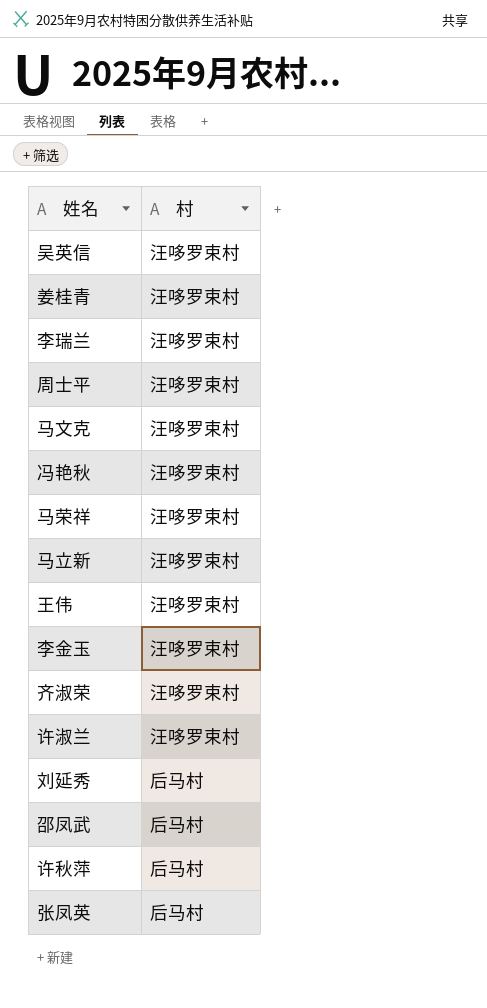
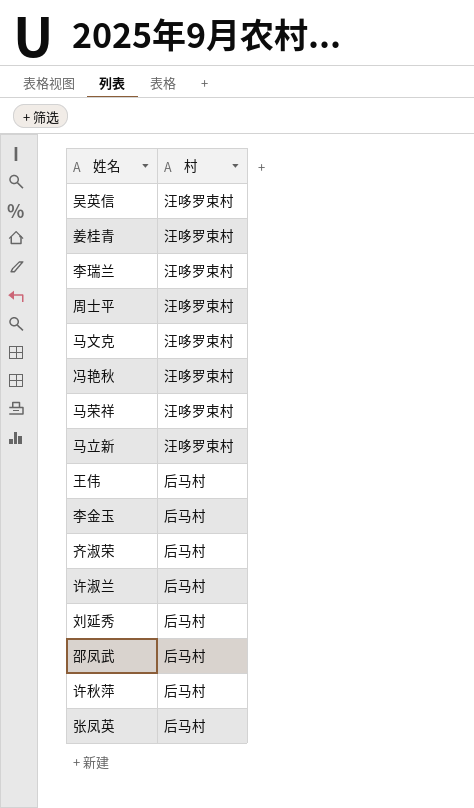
王伟 | 村: 汪哆罗束村 -> 后马村
李金玉 | 村: 汪哆罗束村 -> 后马村
齐淑荣 | 村: 汪哆罗束村 -> 后马村
许淑兰 | 村: 汪哆罗束村 -> 后马村

